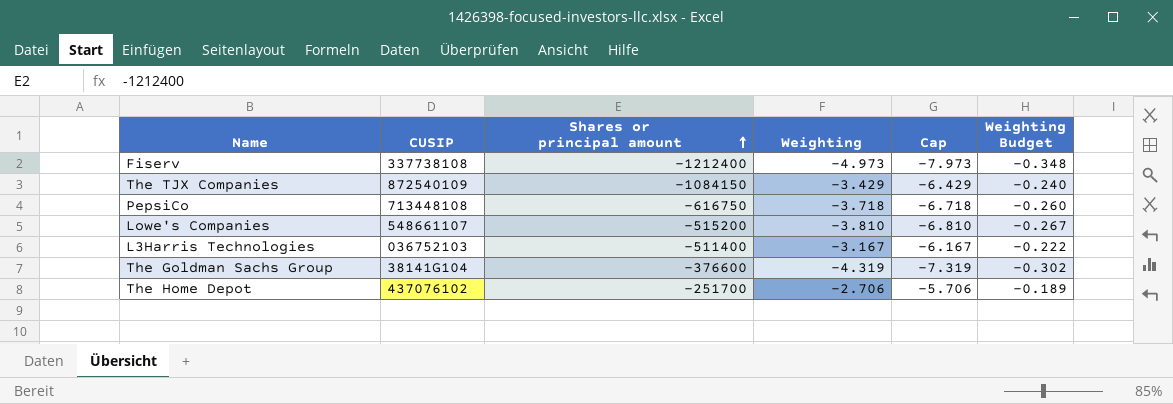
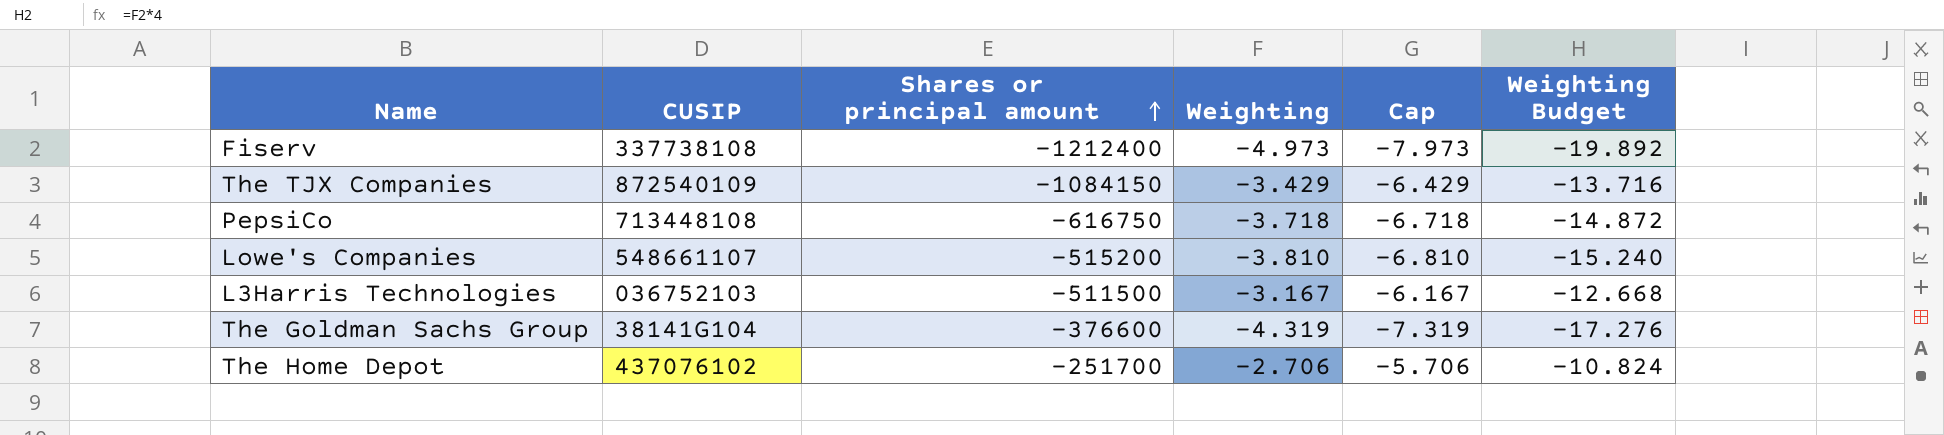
column Weighting Budget | formula: [Weighting] * 0.07 -> [Weighting] * 4
L3Harris Technologies | Shares or principal amount: -511400 -> -511500

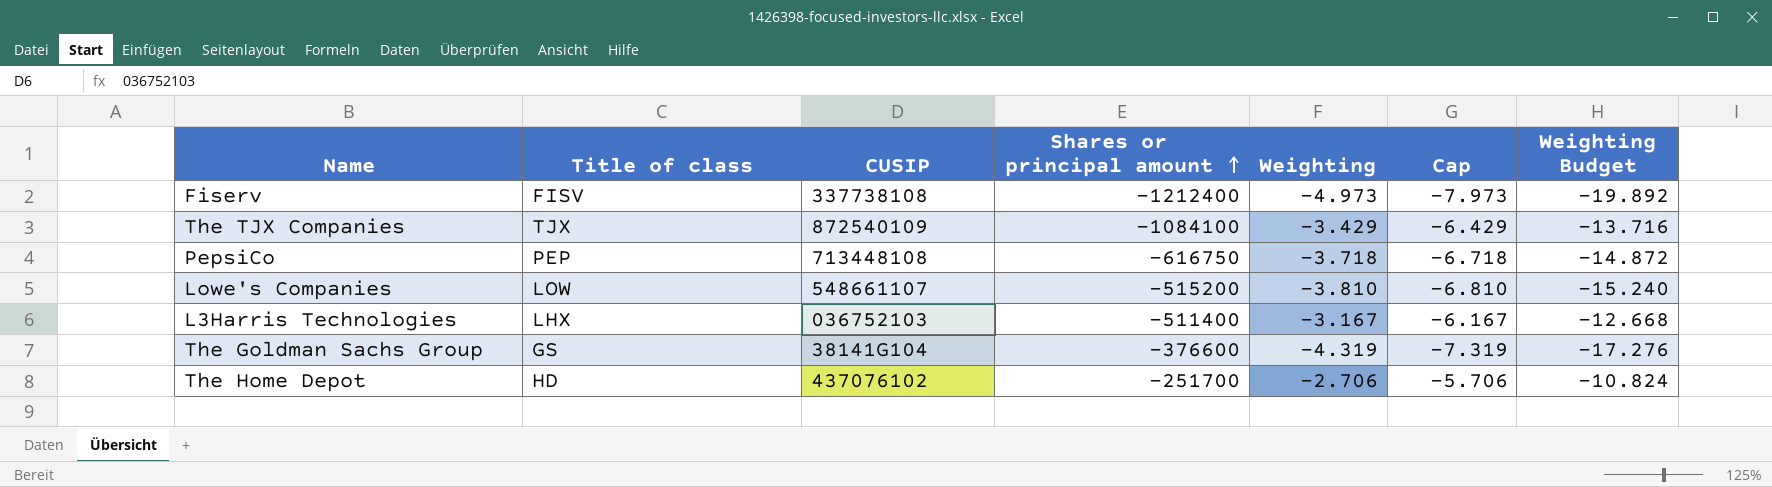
column Title of class | position: none -> 2
The TJX Companies | Shares or principal amount: -1084150 -> -1084100
L3Harris Technologies | Shares or principal amount: -511500 -> -511400

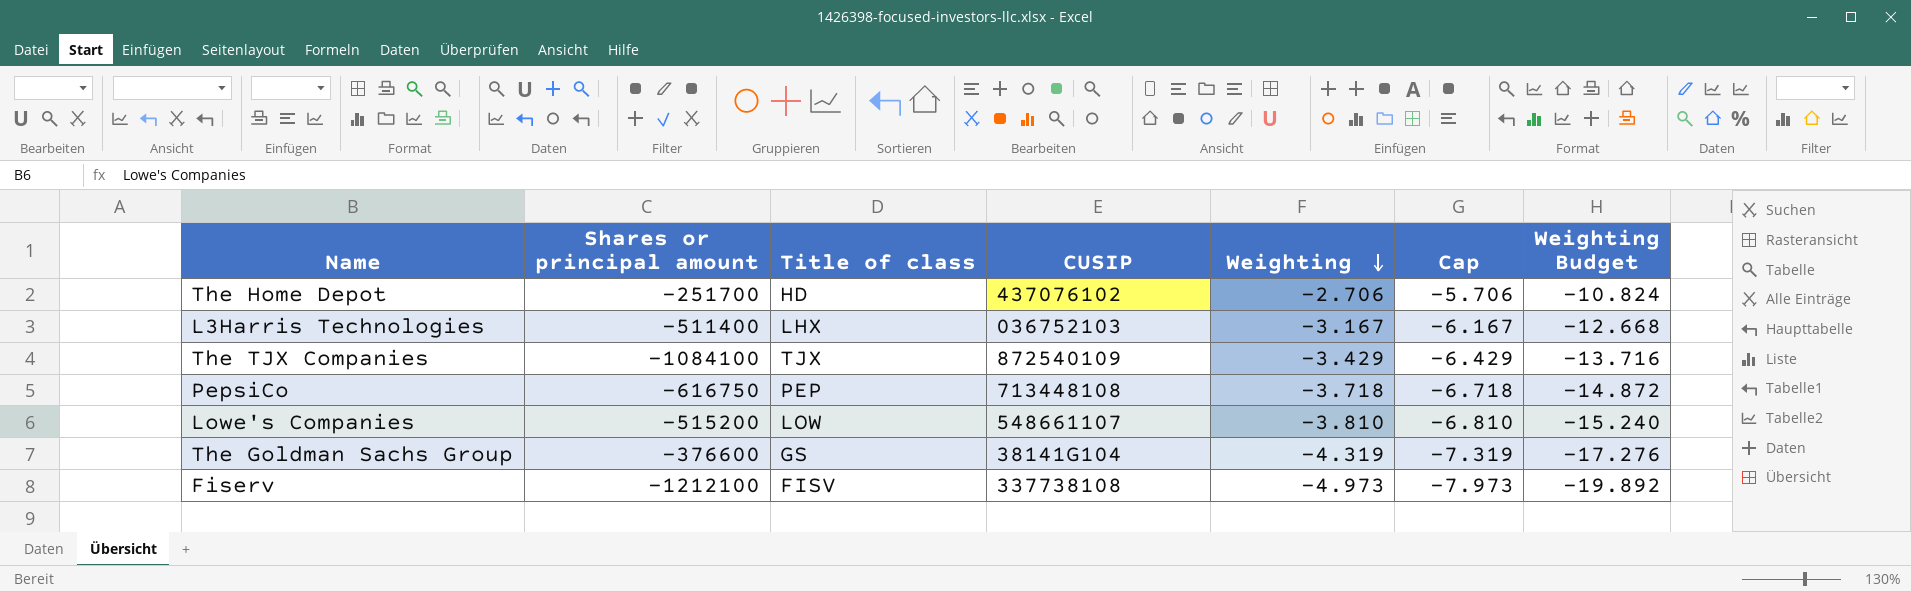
row order: Shares or principal amount ascending -> Weighting descending
column Shares or principal amount | position: 4 -> 2
Fiserv | Shares or principal amount: -1212400 -> -1212100

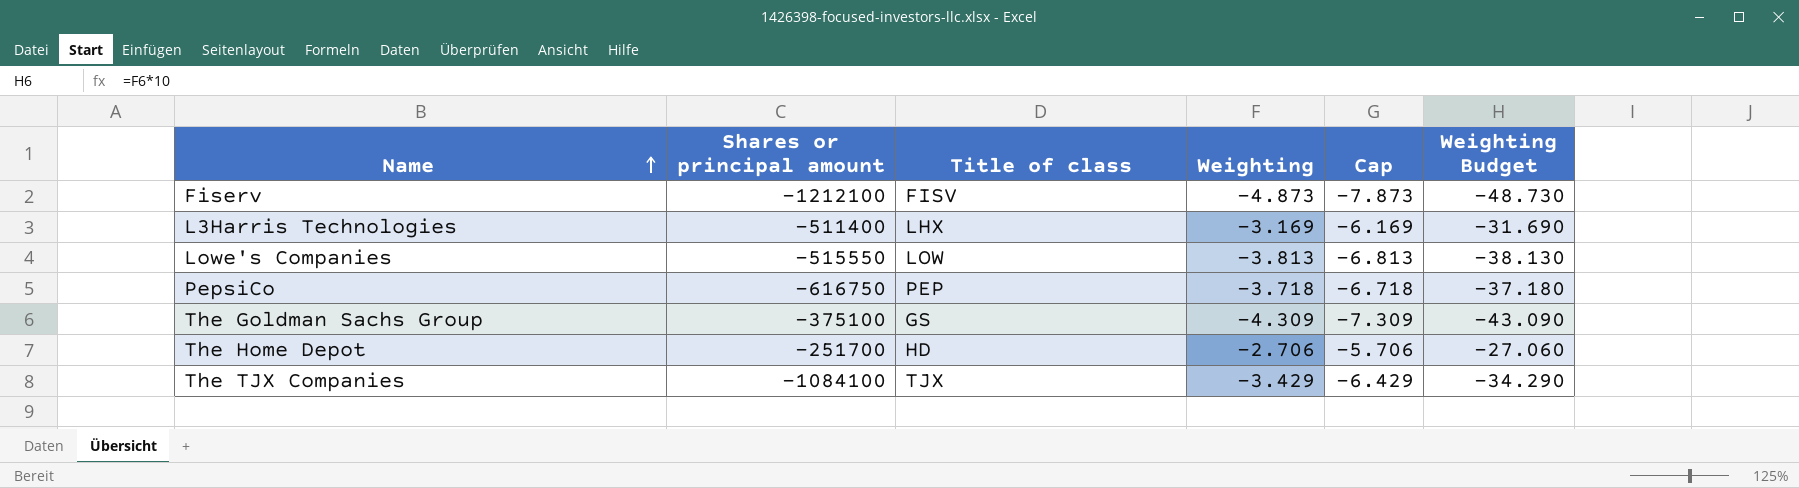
row order: Weighting descending -> Name ascending
column CUSIP | position: 4 -> none
column Weighting Budget | formula: [Weighting] * 4 -> [Weighting] * 10
Fiserv | Weighting: -4.973 -> -4.873
Fiserv | Cap: -7.973 -> -7.873
L3Harris Technologies | Weighting: -3.167 -> -3.169
L3Harris Technologies | Cap: -6.167 -> -6.169
Lowe's Companies | Shares or principal amount: -515200 -> -515550
Lowe's Companies | Weighting: -3.810 -> -3.813
Lowe's Companies | Cap: -6.810 -> -6.813
The Goldman Sachs Group | Shares or principal amount: -376600 -> -375100
The Goldman Sachs Group | Weighting: -4.319 -> -4.309
The Goldman Sachs Group | Cap: -7.319 -> -7.309

